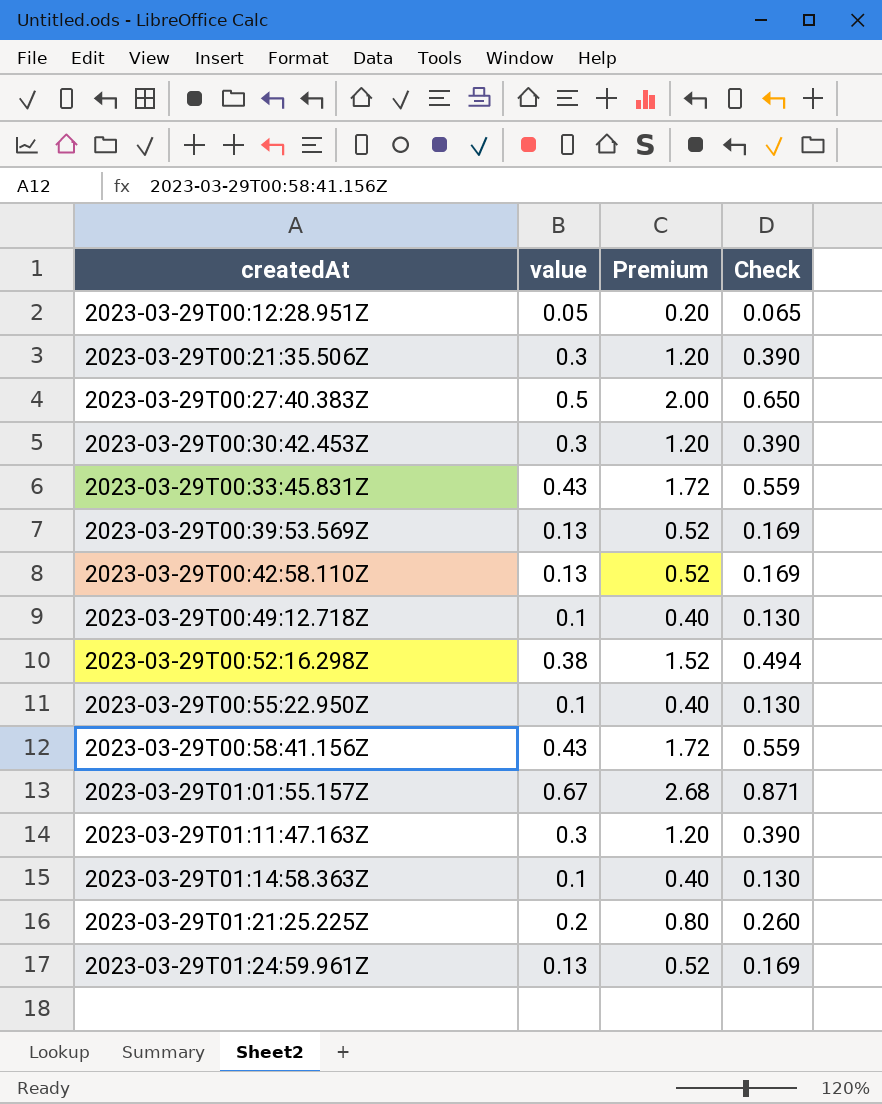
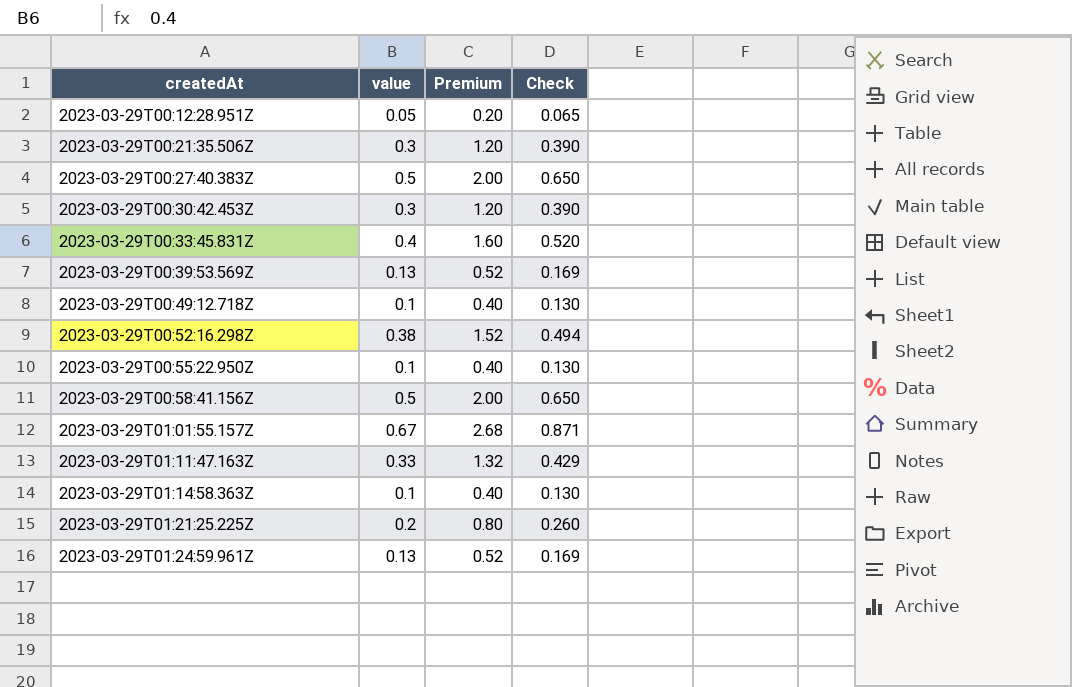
row 2023-03-29T00:42:58.110Z: 0.13 | 0.52 | 0.169 -> none
2023-03-29T00:33:45.831Z | value: 0.43 -> 0.4
2023-03-29T00:33:45.831Z | Premium: 1.72 -> 1.60
2023-03-29T00:33:45.831Z | Check: 0.559 -> 0.520
2023-03-29T00:58:41.156Z | value: 0.43 -> 0.5
2023-03-29T00:58:41.156Z | Premium: 1.72 -> 2.00
2023-03-29T00:58:41.156Z | Check: 0.559 -> 0.650
2023-03-29T01:11:47.163Z | value: 0.3 -> 0.33
2023-03-29T01:11:47.163Z | Premium: 1.20 -> 1.32
2023-03-29T01:11:47.163Z | Check: 0.390 -> 0.429

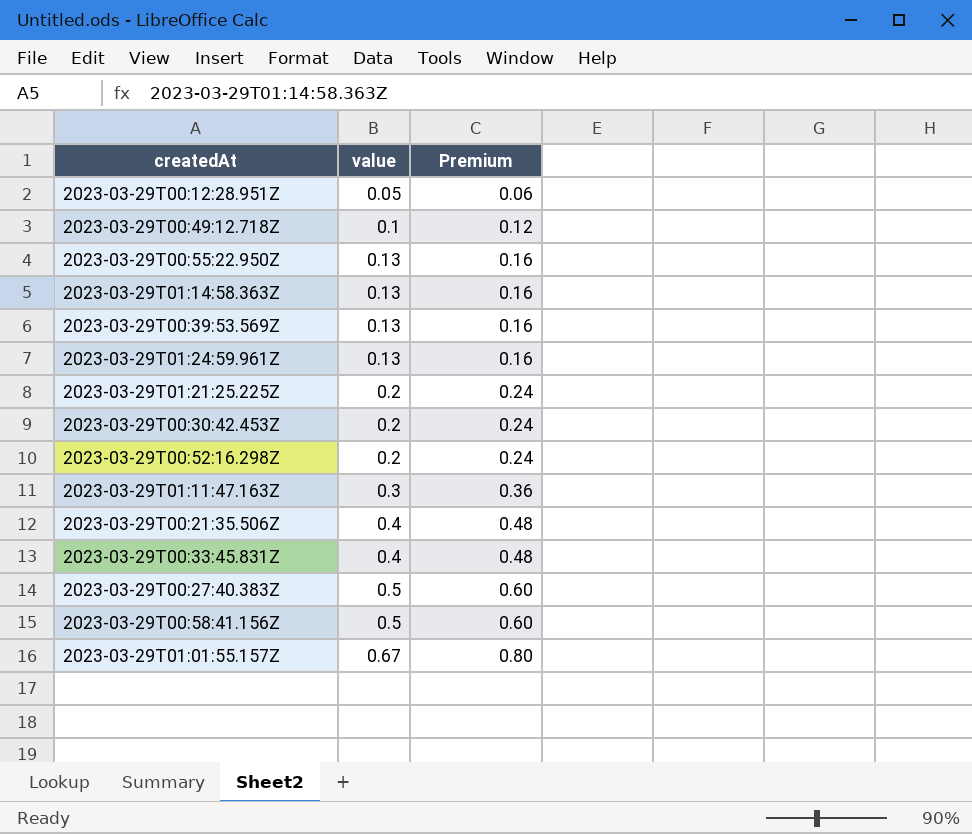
row order: createdAt ascending -> value ascending
column Check | formula: [value] * 1.3 -> none
column Premium | formula: [value] * 4 -> [value] * 1.2
2023-03-29T00:55:22.950Z | value: 0.1 -> 0.13
2023-03-29T01:14:58.363Z | value: 0.1 -> 0.13
2023-03-29T00:30:42.453Z | value: 0.3 -> 0.2
2023-03-29T00:52:16.298Z | value: 0.38 -> 0.2
2023-03-29T01:11:47.163Z | value: 0.33 -> 0.3
2023-03-29T00:21:35.506Z | value: 0.3 -> 0.4

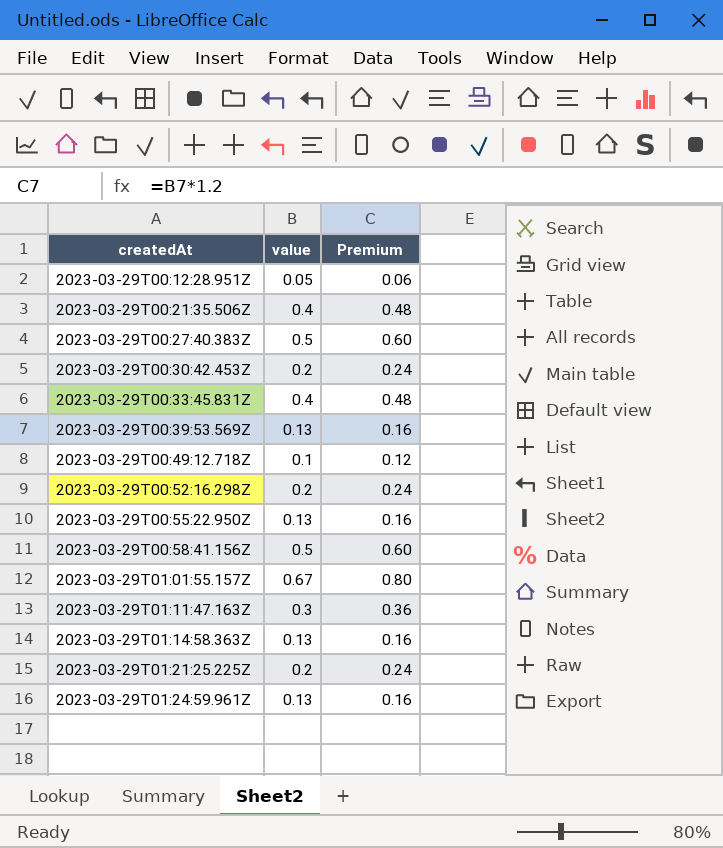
row order: value ascending -> createdAt ascending

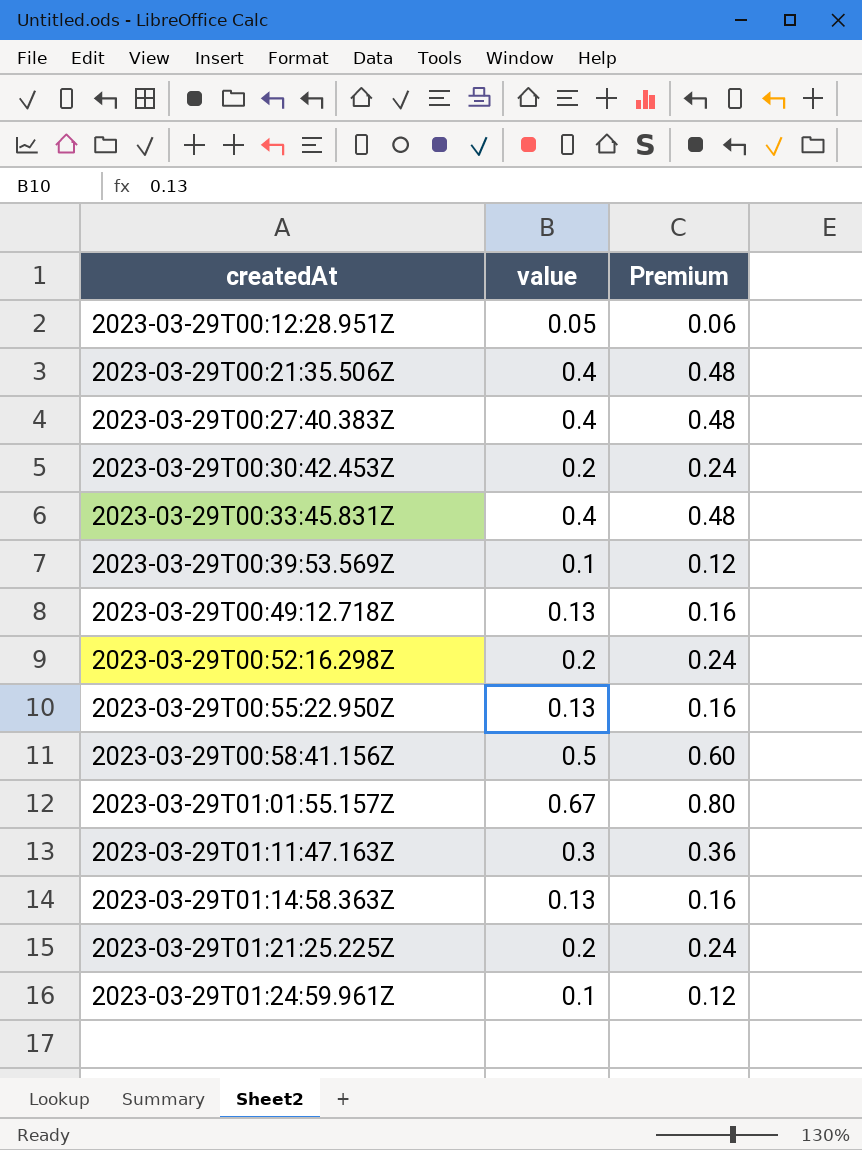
2023-03-29T00:27:40.383Z | value: 0.5 -> 0.4
2023-03-29T00:27:40.383Z | Premium: 0.60 -> 0.48
2023-03-29T00:39:53.569Z | value: 0.13 -> 0.1
2023-03-29T00:39:53.569Z | Premium: 0.16 -> 0.12
2023-03-29T00:49:12.718Z | value: 0.1 -> 0.13
2023-03-29T00:49:12.718Z | Premium: 0.12 -> 0.16
2023-03-29T01:24:59.961Z | value: 0.13 -> 0.1
2023-03-29T01:24:59.961Z | Premium: 0.16 -> 0.12

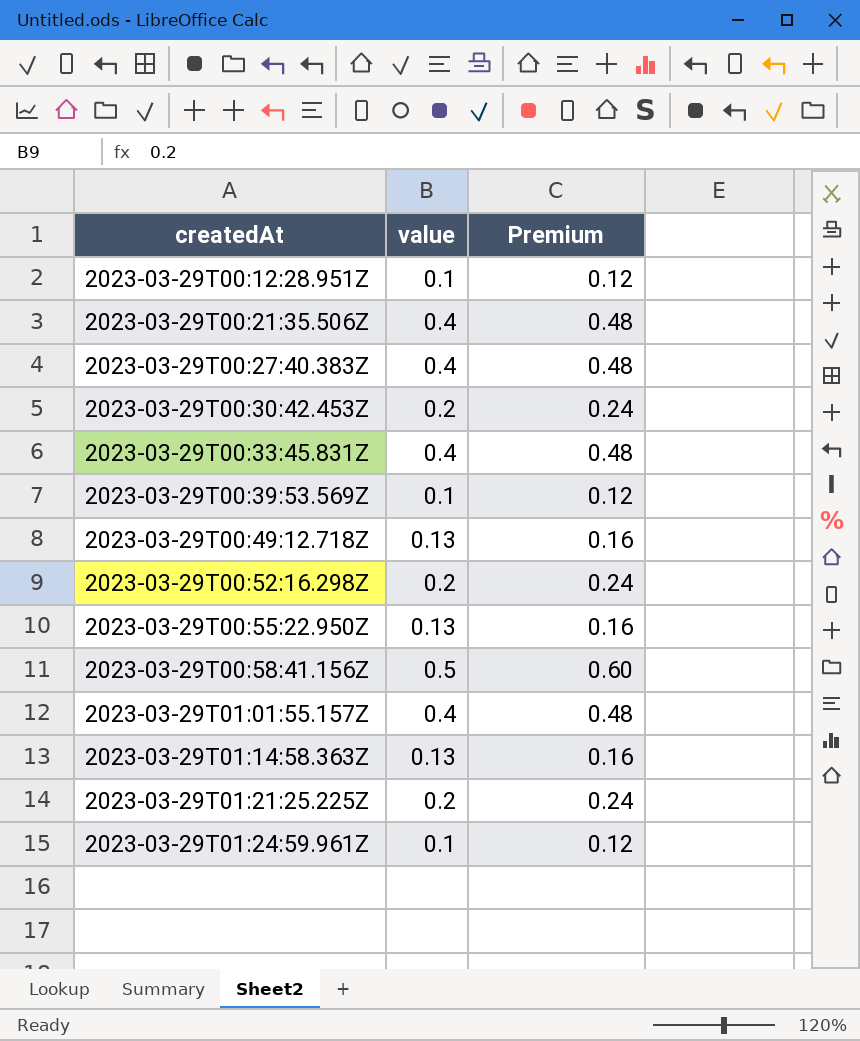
row 2023-03-29T01:11:47.163Z: 0.3 | 0.36 -> none
2023-03-29T00:12:28.951Z | value: 0.05 -> 0.1
2023-03-29T00:12:28.951Z | Premium: 0.06 -> 0.12
2023-03-29T01:01:55.157Z | value: 0.67 -> 0.4
2023-03-29T01:01:55.157Z | Premium: 0.80 -> 0.48

